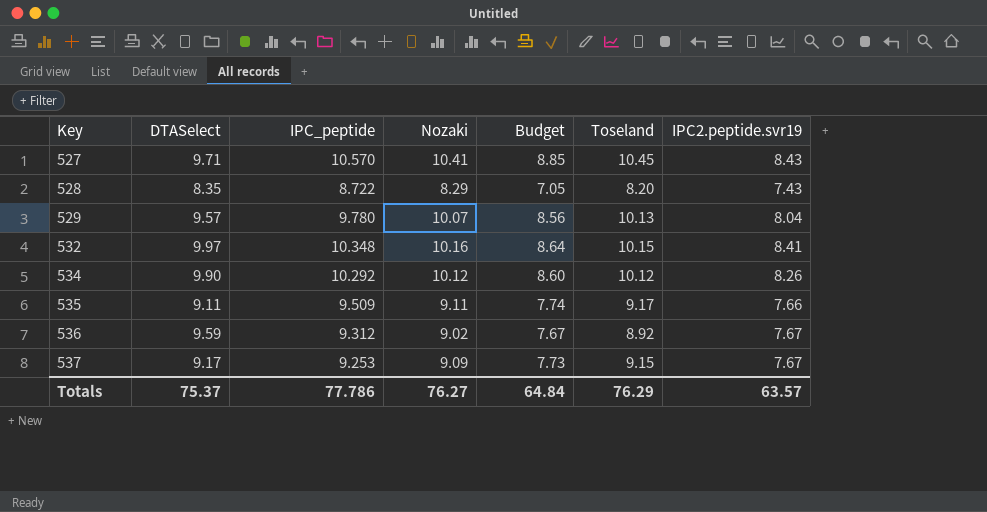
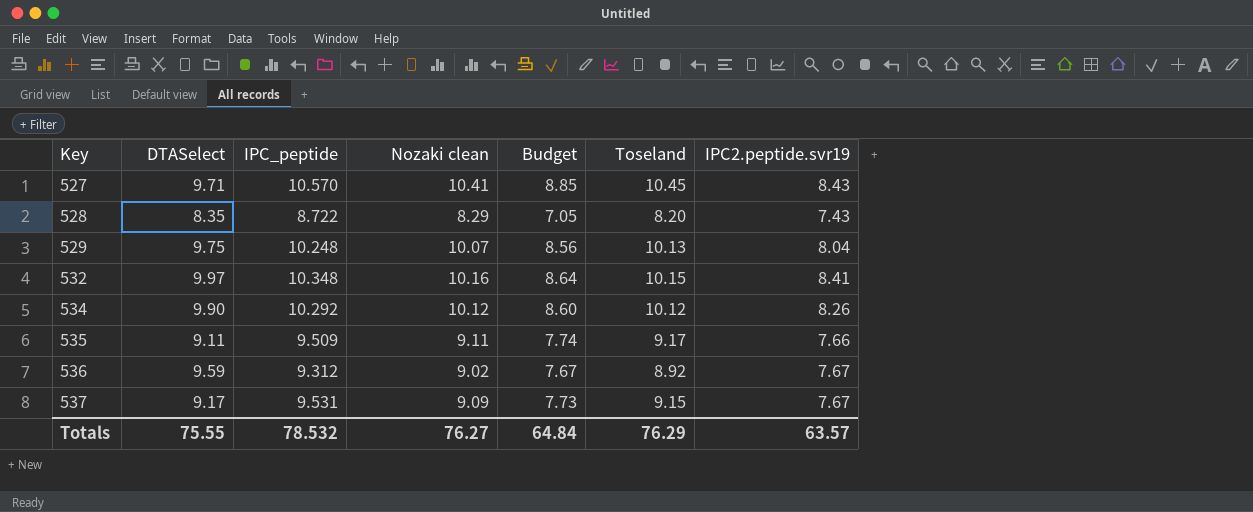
column name: Nozaki -> Nozaki clean
529 | DTASelect: 9.57 -> 9.75
529 | IPC_peptide: 9.780 -> 10.248
537 | IPC_peptide: 9.253 -> 9.531
Totals | DTASelect: 75.37 -> 75.55
Totals | IPC_peptide: 77.786 -> 78.532

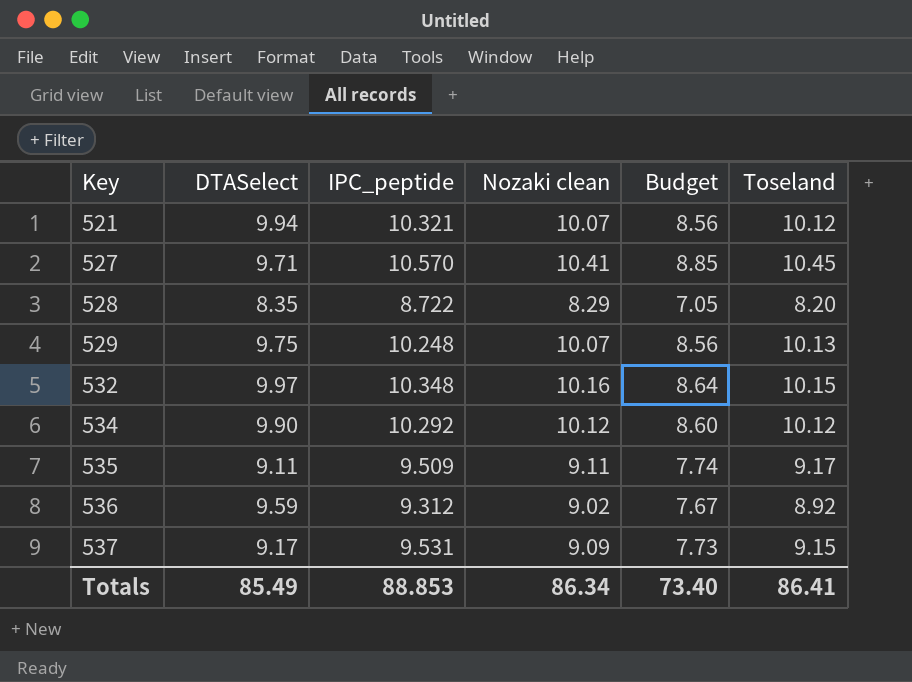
column IPC2.peptide.svr19 | position: 7 -> none
row 521: none -> 9.94 | 10.321 | 10.07 | 8.56 | 10.12
Totals | DTASelect: 75.55 -> 85.49
Totals | IPC_peptide: 78.532 -> 88.853
Totals | Nozaki clean: 76.27 -> 86.34
Totals | Budget: 64.84 -> 73.40
Totals | Toseland: 76.29 -> 86.41

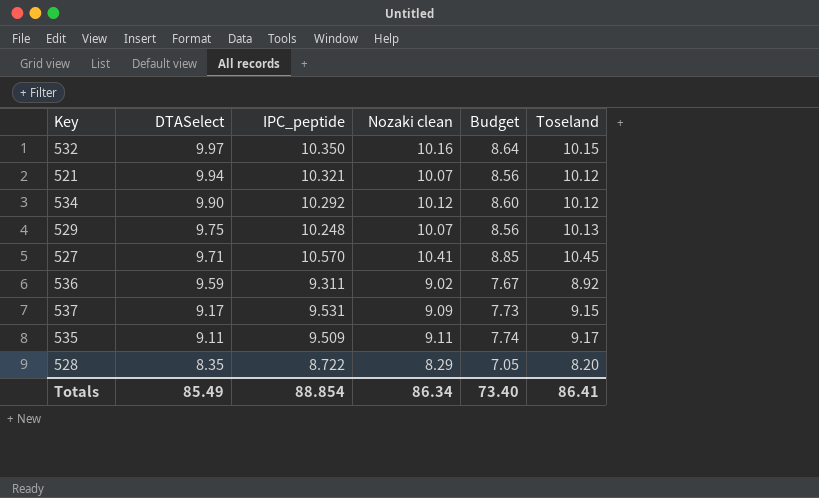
row order: Key ascending -> DTASelect descending
532 | IPC_peptide: 10.348 -> 10.350
536 | IPC_peptide: 9.312 -> 9.311
Totals | IPC_peptide: 88.853 -> 88.854

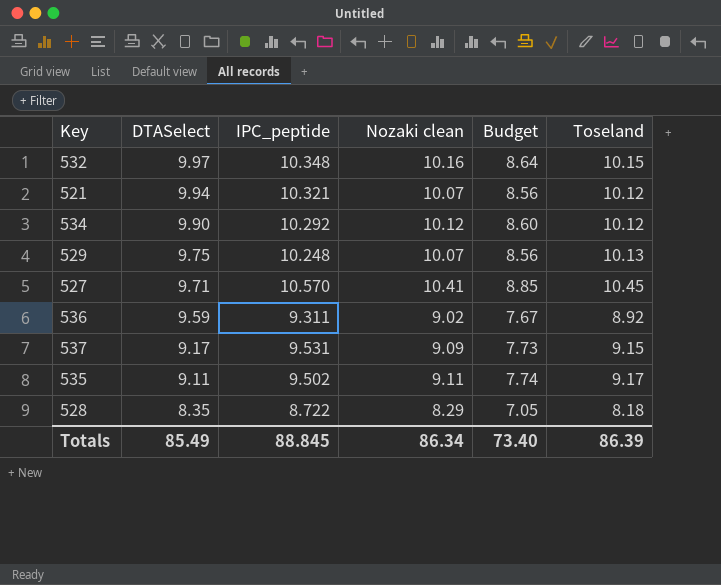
532 | IPC_peptide: 10.350 -> 10.348
535 | IPC_peptide: 9.509 -> 9.502
528 | Toseland: 8.20 -> 8.18
Totals | IPC_peptide: 88.854 -> 88.845
Totals | Toseland: 86.41 -> 86.39

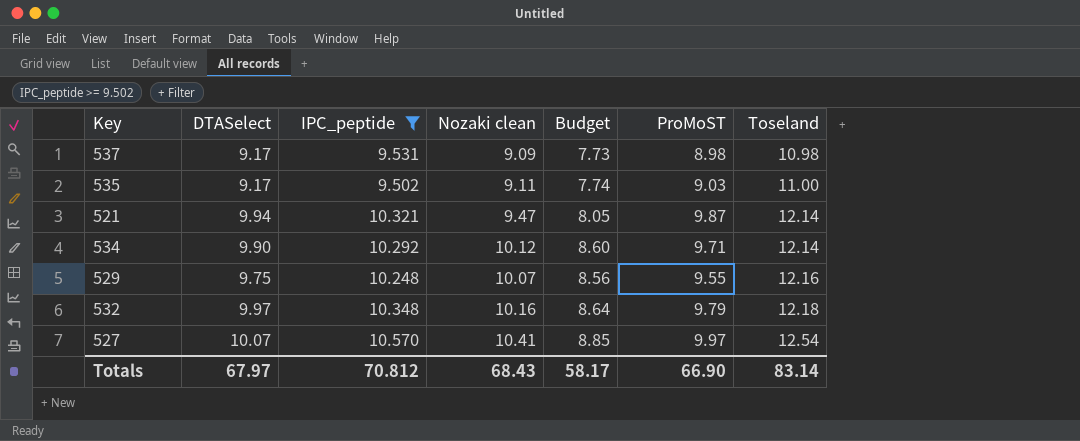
filter: none -> IPC_peptide >= 9.502
row order: DTASelect descending -> Toseland ascending
column ProMoST | position: none -> 6
537 | Toseland: 9.15 -> 10.98
535 | DTASelect: 9.11 -> 9.17
535 | Toseland: 9.17 -> 11.00
521 | Nozaki clean: 10.07 -> 9.47
521 | Budget: 8.56 -> 8.05
521 | Toseland: 10.12 -> 12.14
534 | Toseland: 10.12 -> 12.14
529 | Toseland: 10.13 -> 12.16
532 | Toseland: 10.15 -> 12.18
527 | DTASelect: 9.71 -> 10.07
527 | Toseland: 10.45 -> 12.54
Totals | DTASelect: 85.49 -> 67.97
Totals | IPC_peptide: 88.845 -> 70.812
Totals | Nozaki clean: 86.34 -> 68.43
Totals | Budget: 73.40 -> 58.17
Totals | Toseland: 86.39 -> 83.14

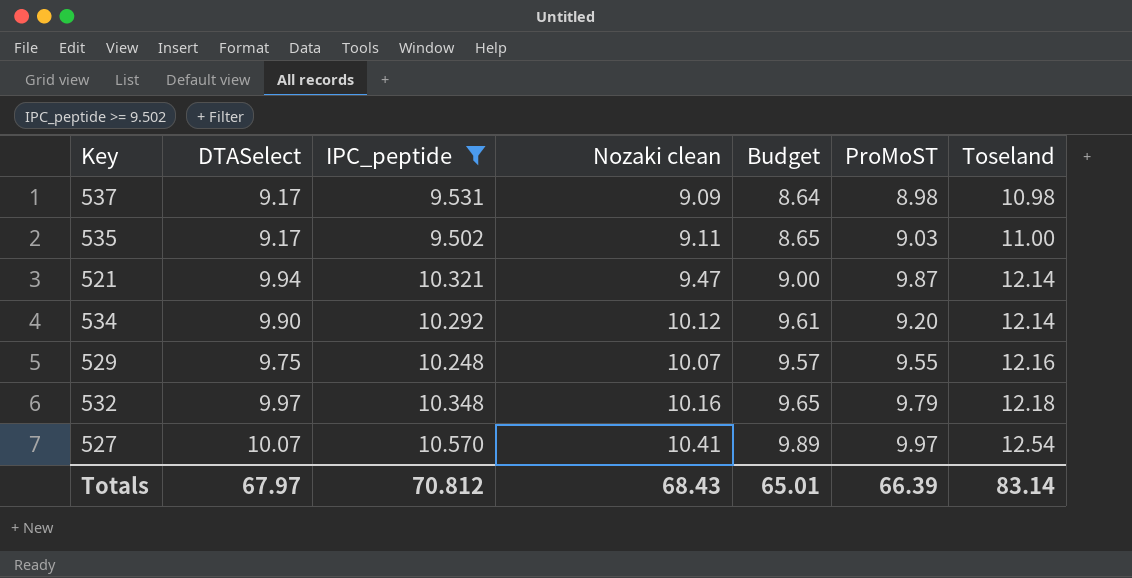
column Budget | formula: [Nozaki clean] * 0.85 -> [Nozaki clean] * 0.95
534 | ProMoST: 9.71 -> 9.20
Totals | Budget: 58.17 -> 65.01
Totals | ProMoST: 66.90 -> 66.39

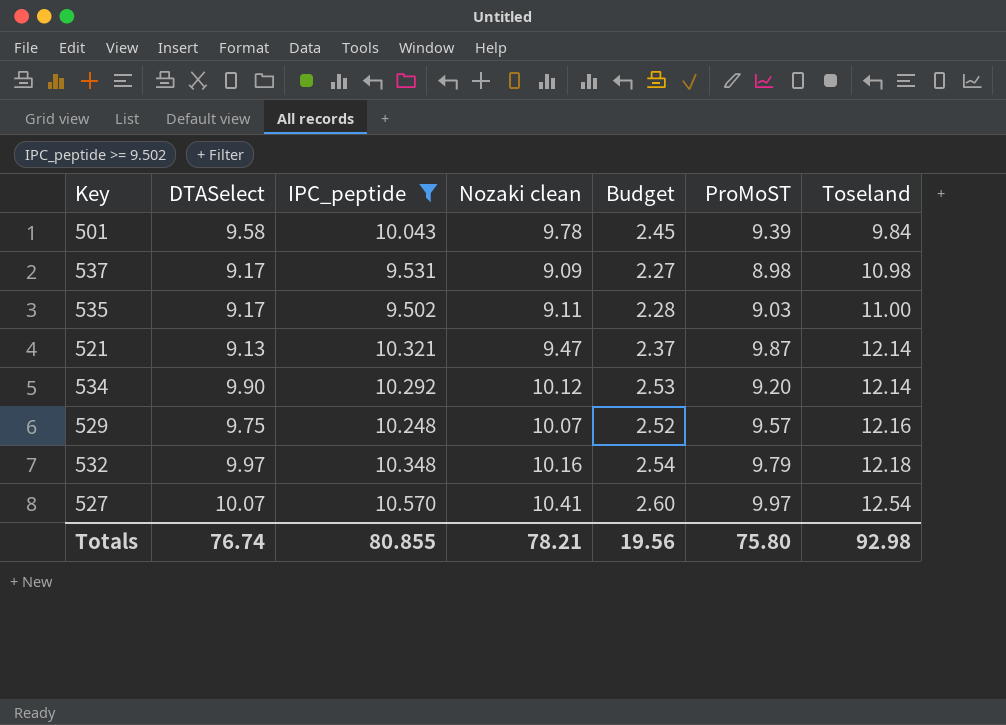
column Budget | formula: [Nozaki clean] * 0.95 -> [Nozaki clean] * 0.25
row 501: none -> 9.58 | 10.043 | 9.78 | 2.45 | 9.39 | 9.84
521 | DTASelect: 9.94 -> 9.13
529 | ProMoST: 9.55 -> 9.57
Totals | DTASelect: 67.97 -> 76.74
Totals | IPC_peptide: 70.812 -> 80.855
Totals | Nozaki clean: 68.43 -> 78.21
Totals | Budget: 65.01 -> 19.56
Totals | ProMoST: 66.39 -> 75.80
Totals | Toseland: 83.14 -> 92.98

